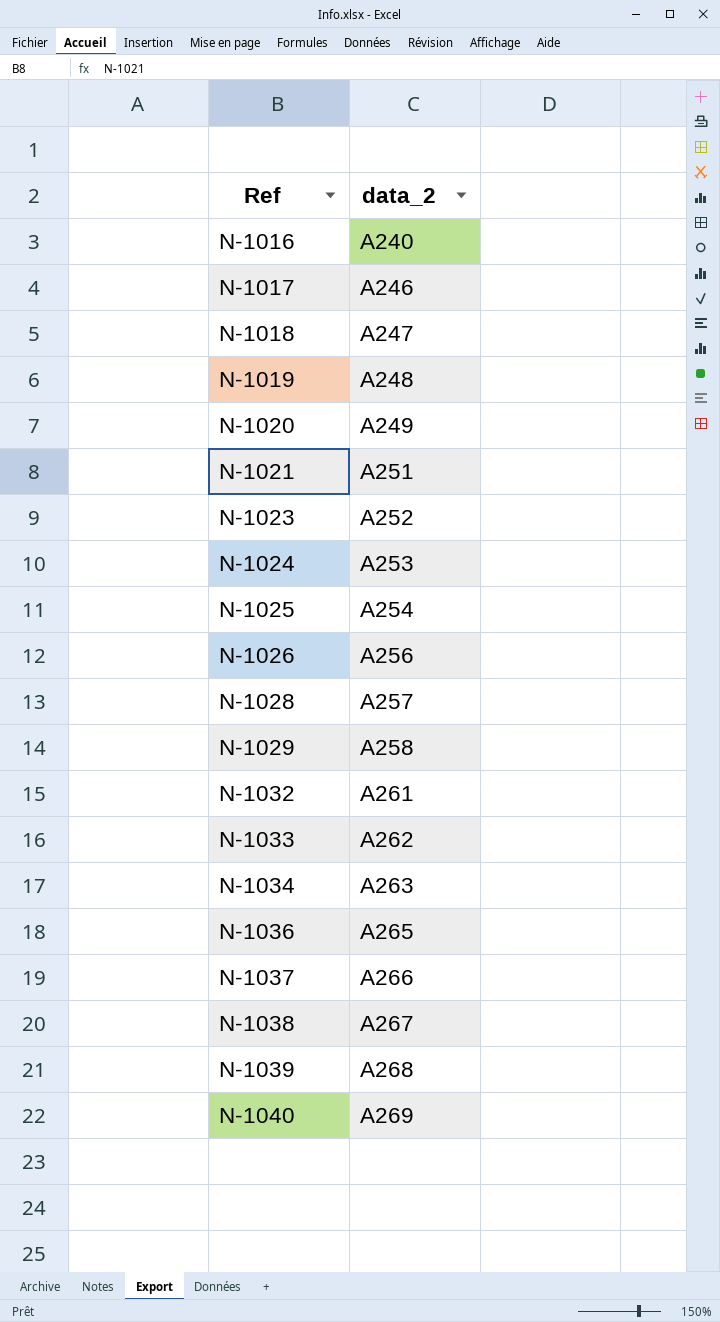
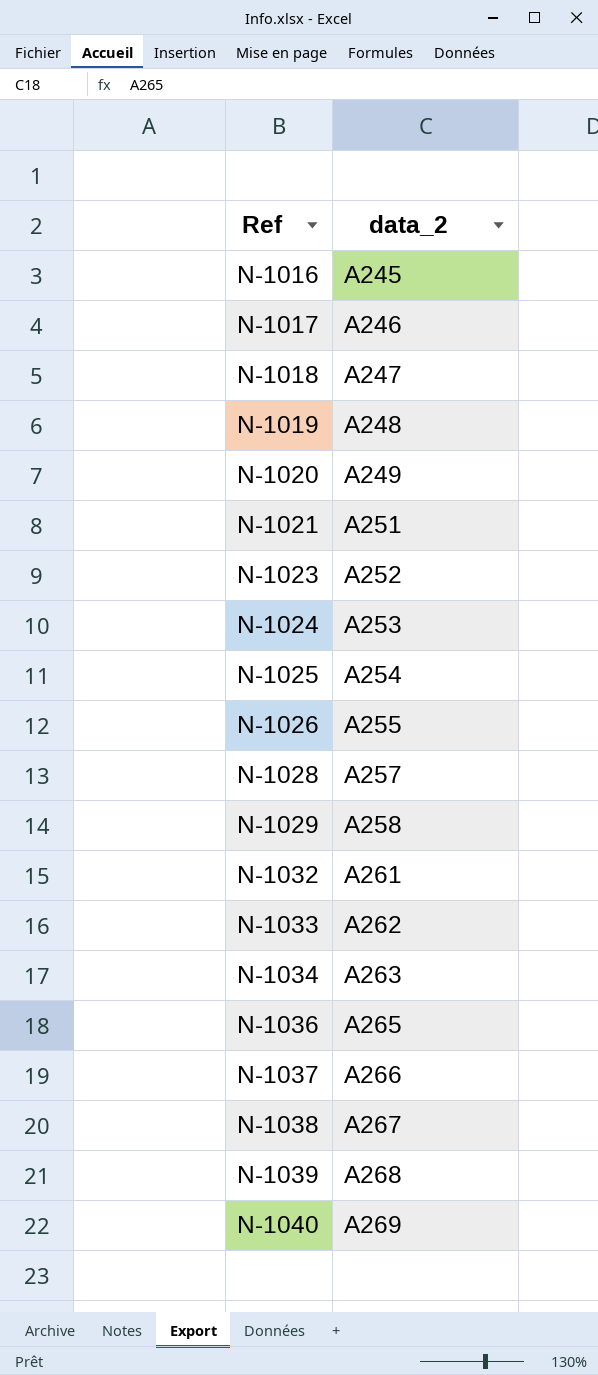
N-1016 | data_2: A240 -> A245
N-1026 | data_2: A256 -> A255

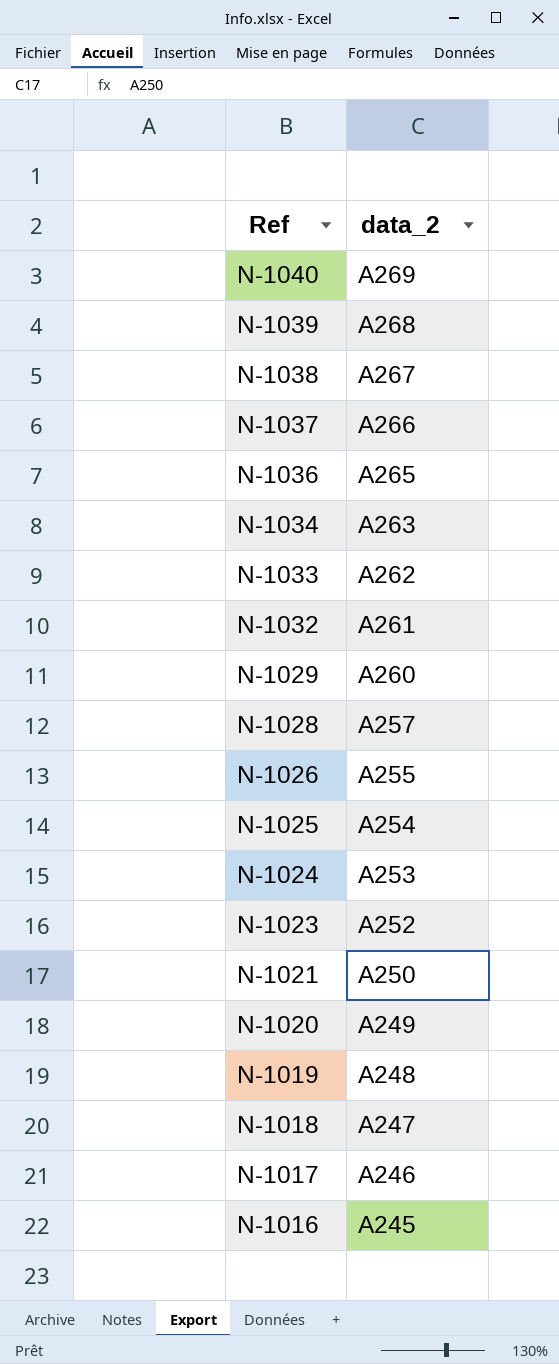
row order: Ref ascending -> Ref descending
N-1029 | data_2: A258 -> A260
N-1021 | data_2: A251 -> A250

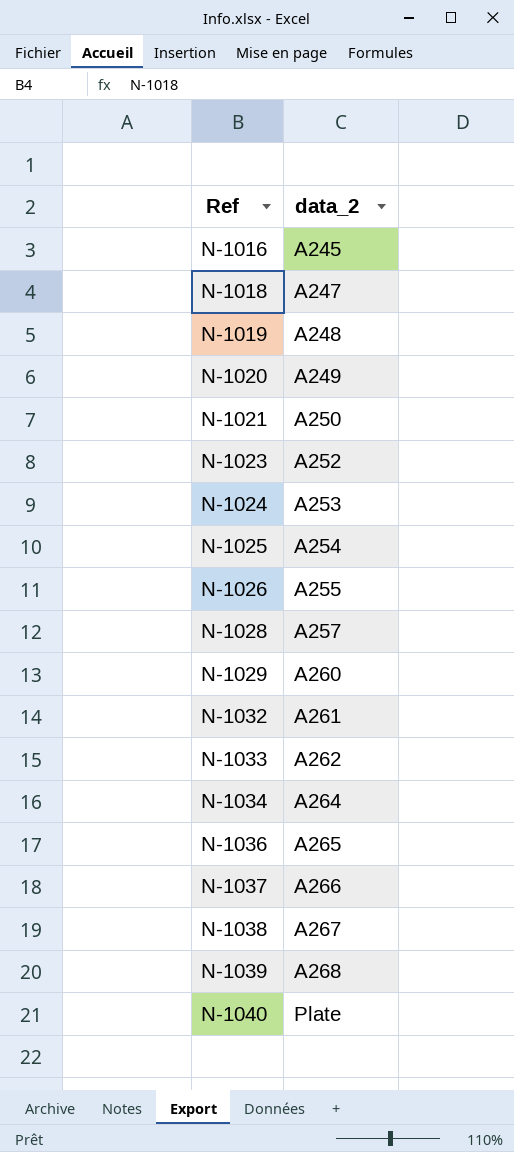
row order: Ref descending -> Ref ascending
row N-1017: A246 -> none
N-1034 | data_2: A263 -> A264
N-1040 | data_2: A269 -> Plate

